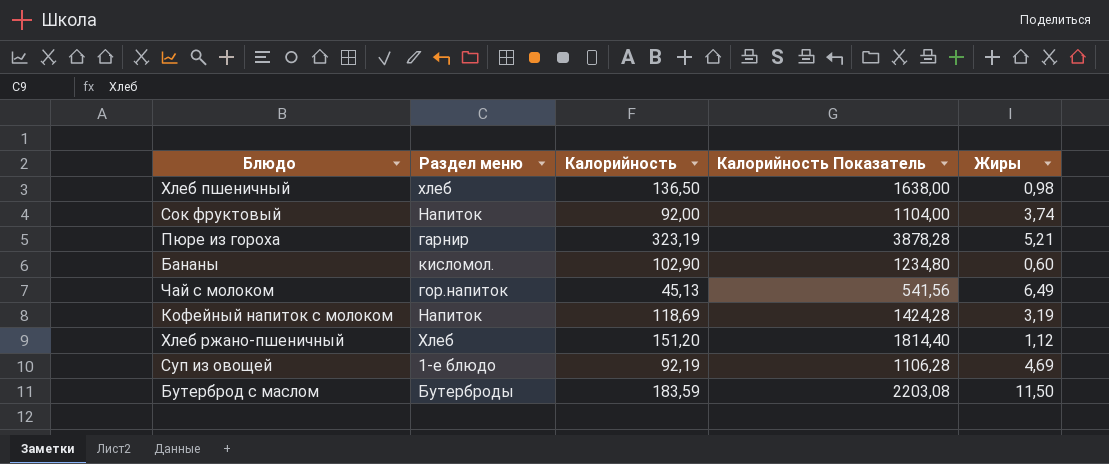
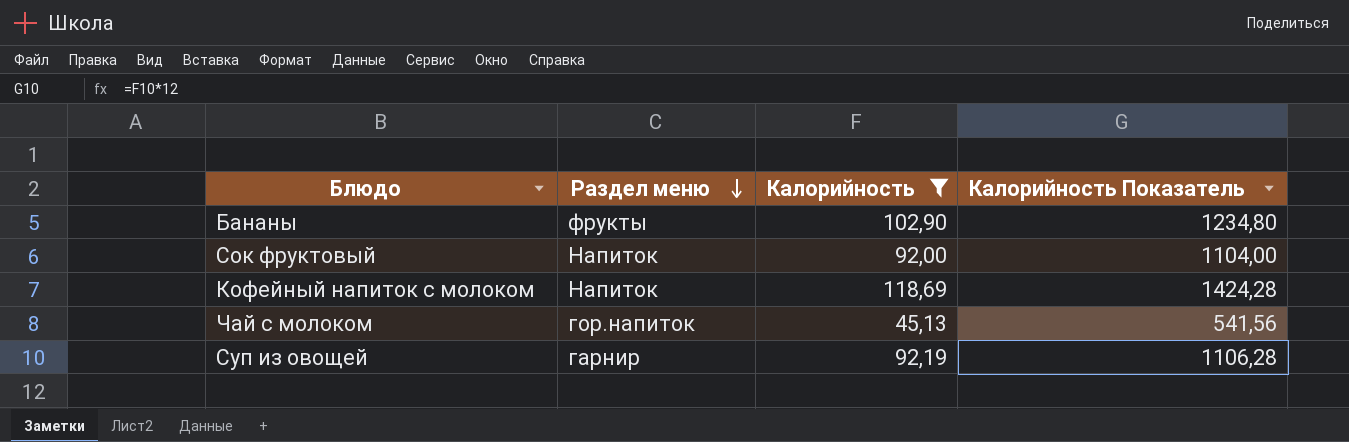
filter: none -> Калорийность <= 118,69
row order: none -> Раздел меню descending
column Жиры | position: 5 -> none
Бананы | Раздел меню: кисломол. -> фрукты
Суп из овощей | Раздел меню: 1-е блюдо -> гарнир

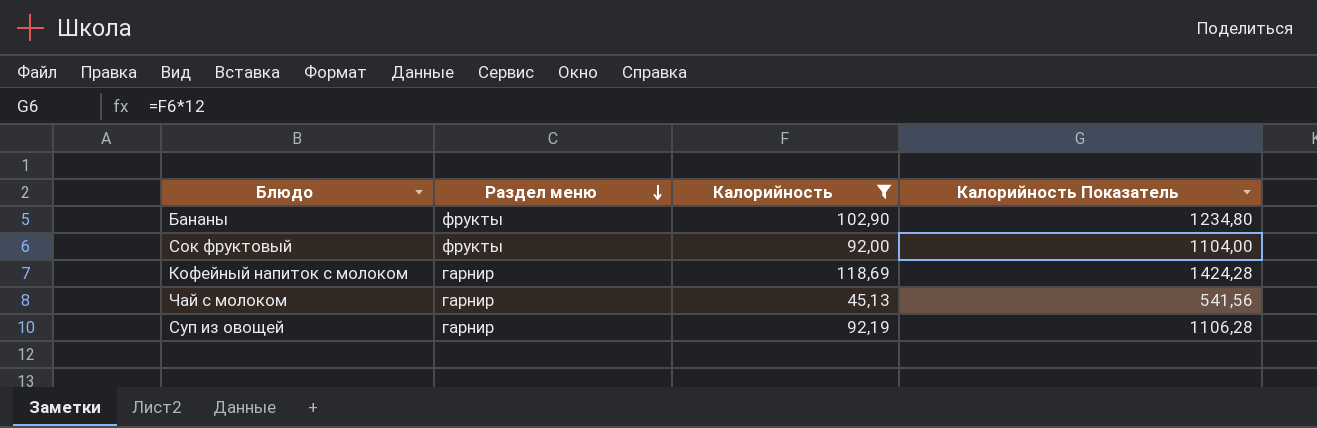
Сок фруктовый | Раздел меню: Напиток -> фрукты
Кофейный напиток с молоком | Раздел меню: Напиток -> гарнир
Чай с молоком | Раздел меню: гор.напиток -> гарнир

